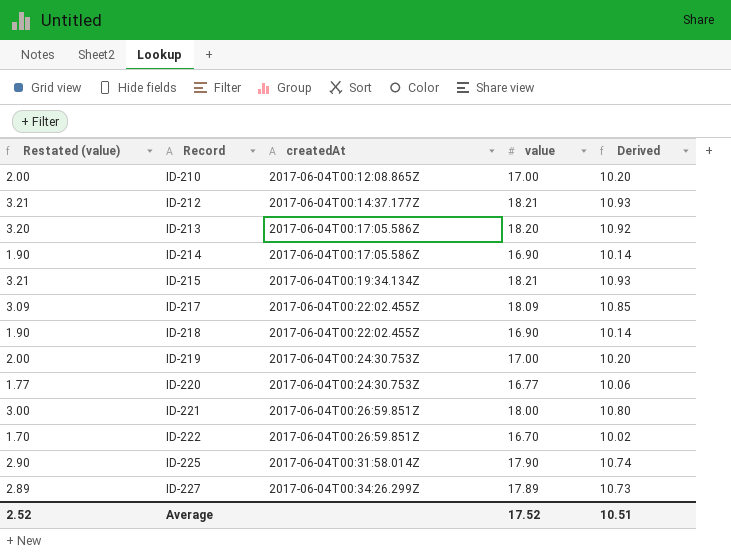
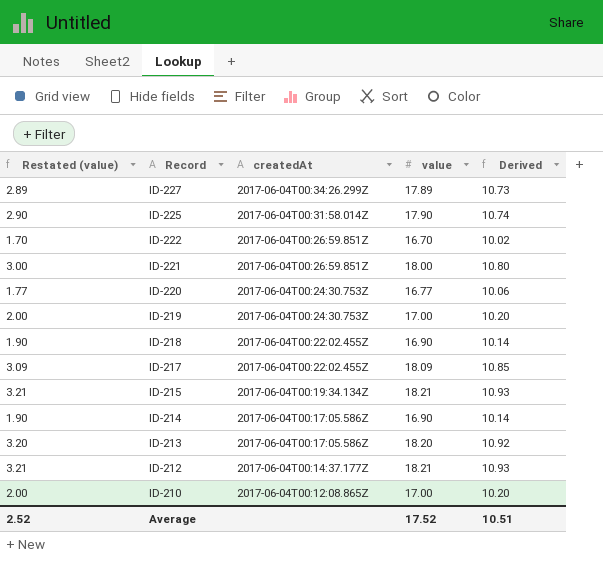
row order: Record ascending -> Record descending

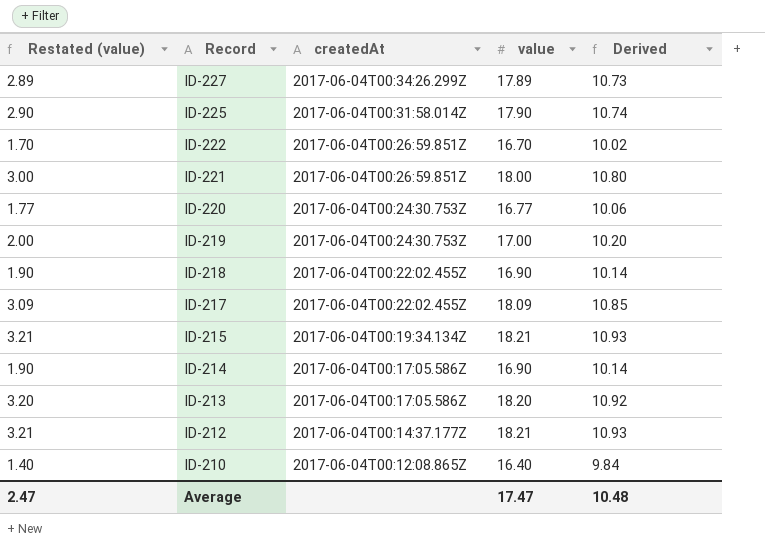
ID-210 | Restated (value): 2.00 -> 1.40
ID-210 | value: 17.00 -> 16.40
ID-210 | Derived: 10.20 -> 9.84
Average | Restated (value): 2.52 -> 2.47
Average | value: 17.52 -> 17.47
Average | Derived: 10.51 -> 10.48

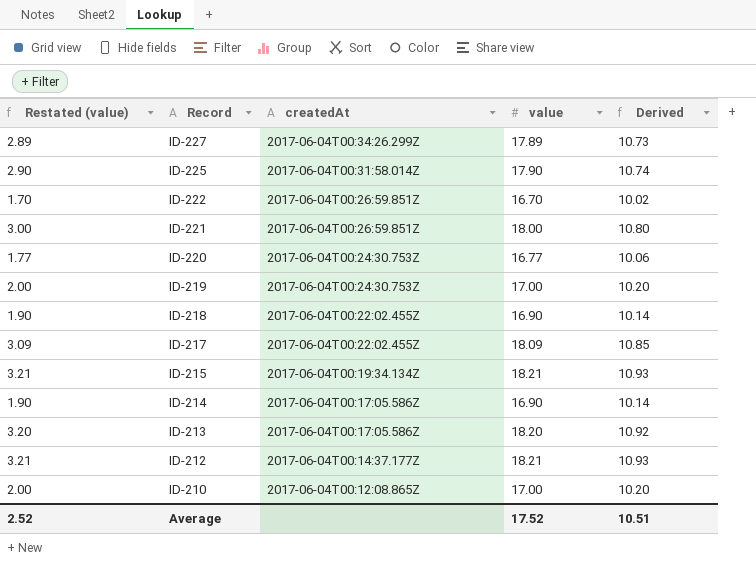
ID-210 | Restated (value): 1.40 -> 2.00
ID-210 | value: 16.40 -> 17.00
ID-210 | Derived: 9.84 -> 10.20
Average | Restated (value): 2.47 -> 2.52
Average | value: 17.47 -> 17.52
Average | Derived: 10.48 -> 10.51

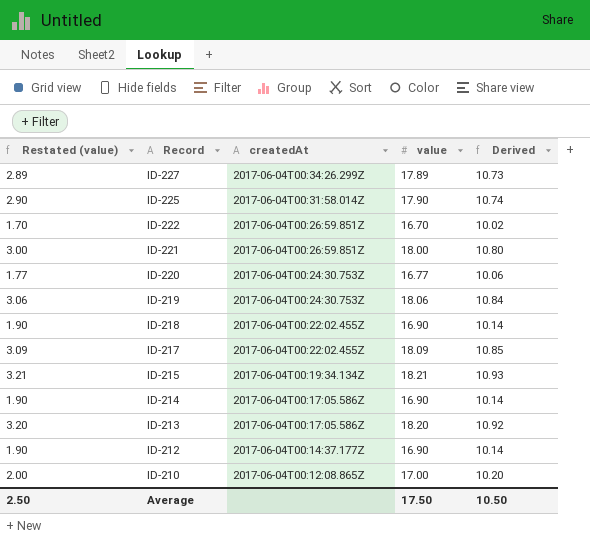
ID-219 | Restated (value): 2.00 -> 3.06
ID-219 | value: 17.00 -> 18.06
ID-219 | Derived: 10.20 -> 10.84
ID-212 | Restated (value): 3.21 -> 1.90
ID-212 | value: 18.21 -> 16.90
ID-212 | Derived: 10.93 -> 10.14
Average | Restated (value): 2.52 -> 2.50
Average | value: 17.52 -> 17.50
Average | Derived: 10.51 -> 10.50

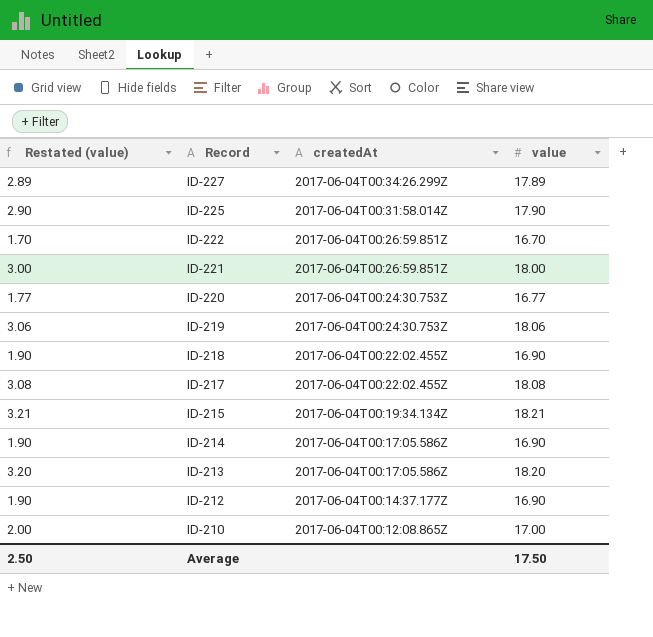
column Derived | formula: [value] * 0.6 -> none
ID-217 | Restated (value): 3.09 -> 3.08
ID-217 | value: 18.09 -> 18.08

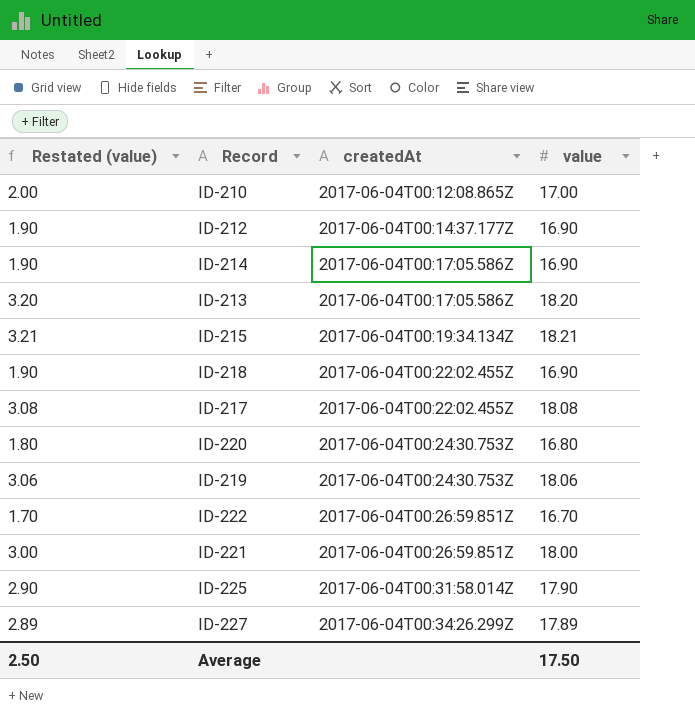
row order: Record descending -> createdAt ascending
ID-220 | Restated (value): 1.77 -> 1.80
ID-220 | value: 16.77 -> 16.80

